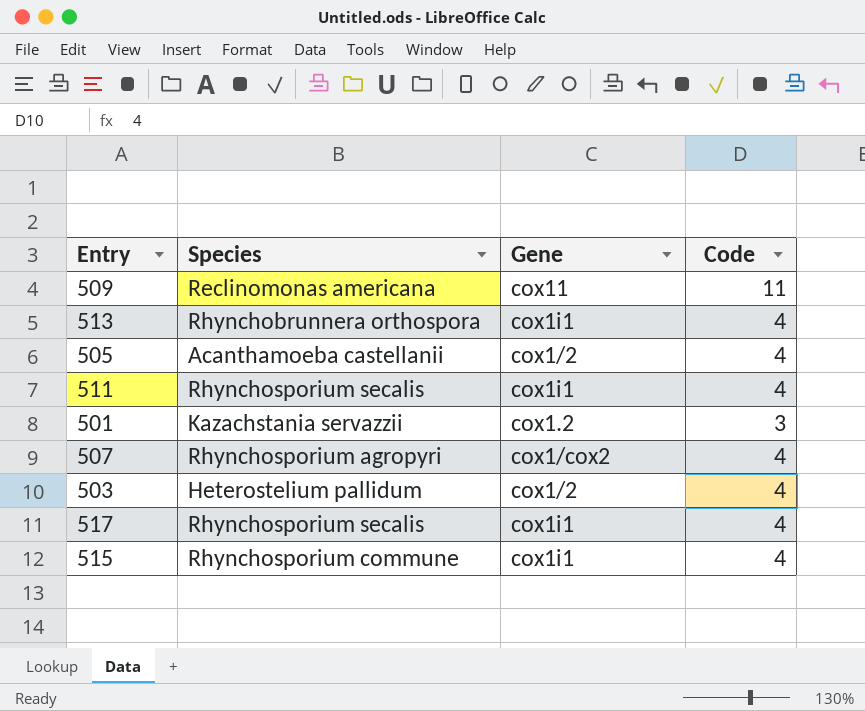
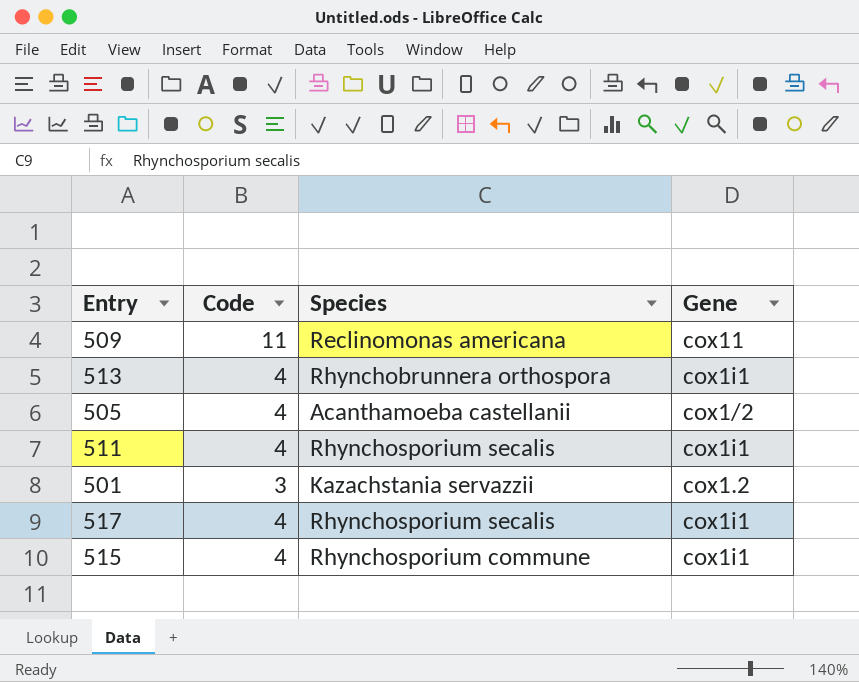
column Code | position: 4 -> 2
row 507: Rhynchosporium agropyri | cox1/cox2 | 4 -> none
row 503: Heterostelium pallidum | cox1/2 | 4 -> none

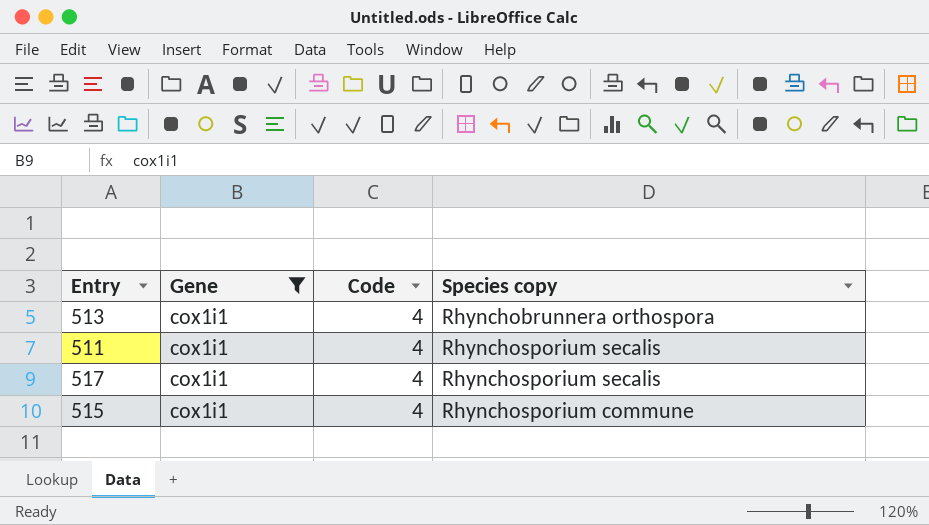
filter: none -> Gene = cox1i1
column Gene | position: 4 -> 2
column name: Species -> Species copy

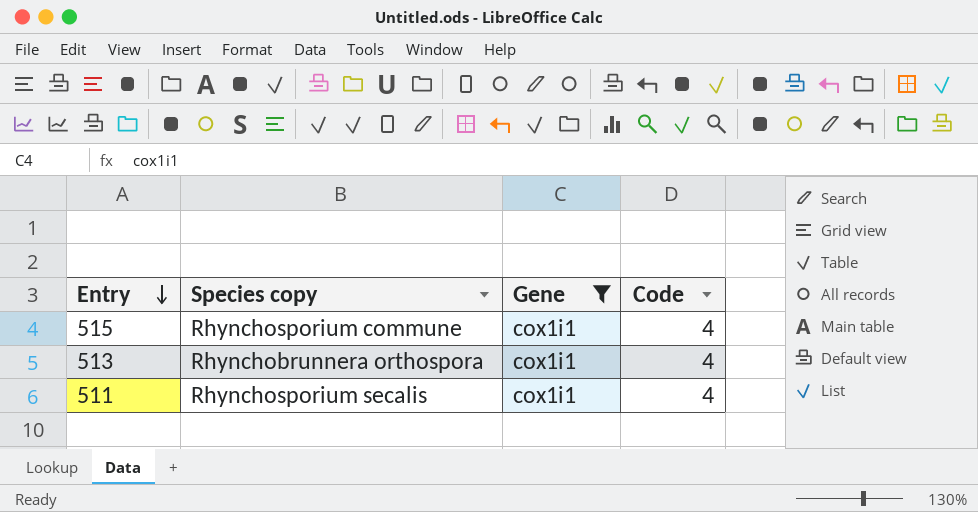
row order: none -> Entry descending
column Species copy | position: 4 -> 2
row 517: cox1i1 | 4 | Rhynchosporium secalis -> none

